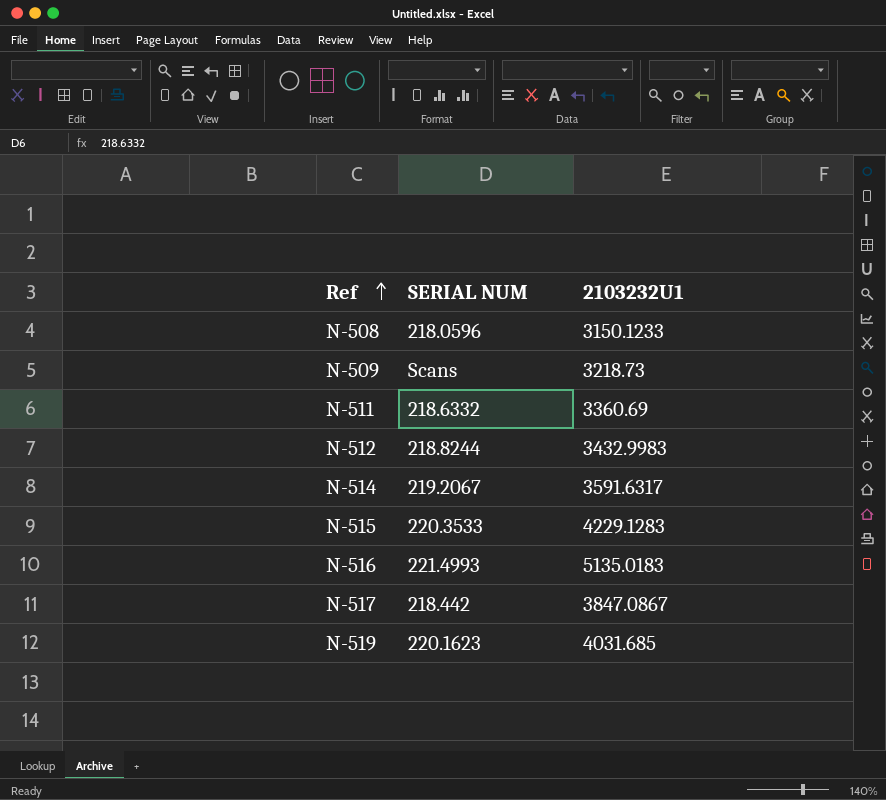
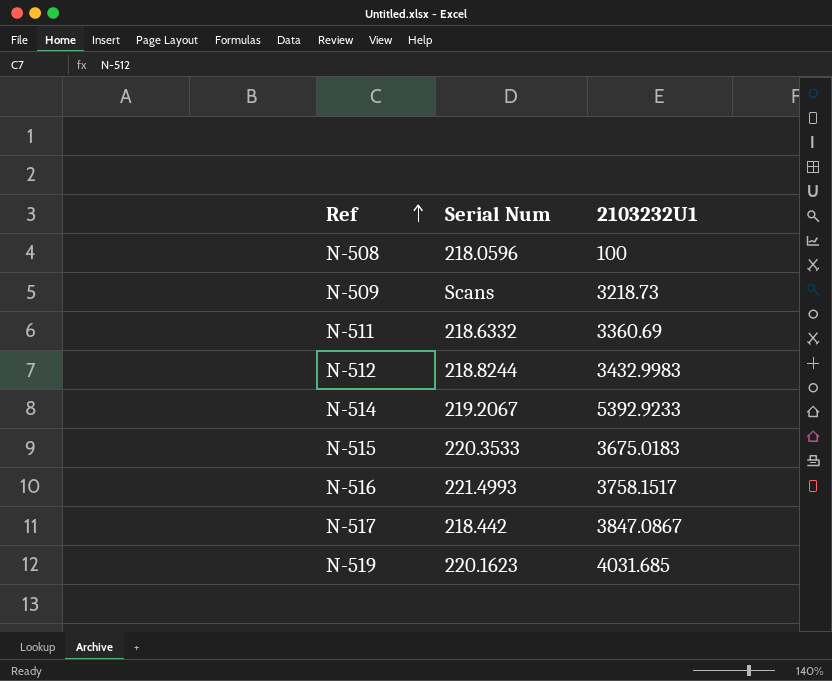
column name: SERIAL NUM -> Serial Num
N-508 | 2103232U1: 3150.1233 -> 100
N-514 | 2103232U1: 3591.6317 -> 5392.9233
N-515 | 2103232U1: 4229.1283 -> 3675.0183
N-516 | 2103232U1: 5135.0183 -> 3758.1517

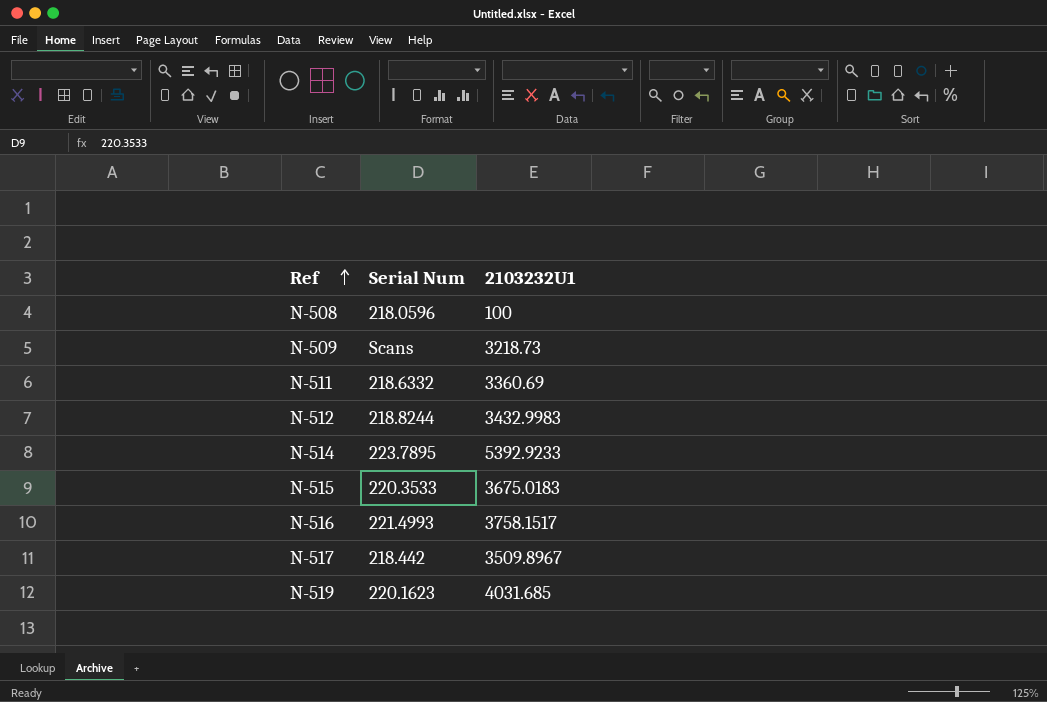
N-514 | Serial Num: 219.2067 -> 223.7895
N-517 | 2103232U1: 3847.0867 -> 3509.8967

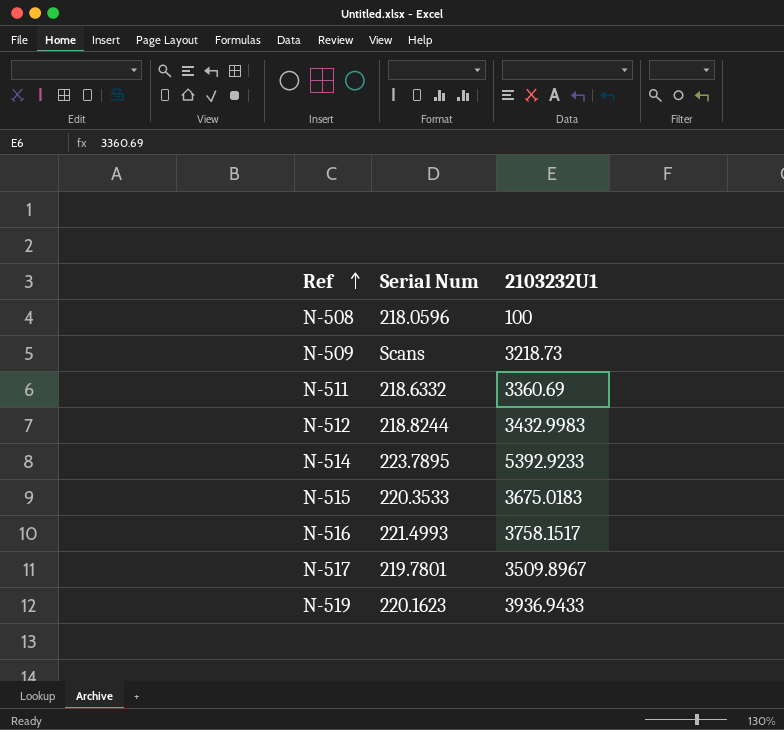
N-517 | Serial Num: 218.442 -> 219.7801
N-519 | 2103232U1: 4031.685 -> 3936.9433

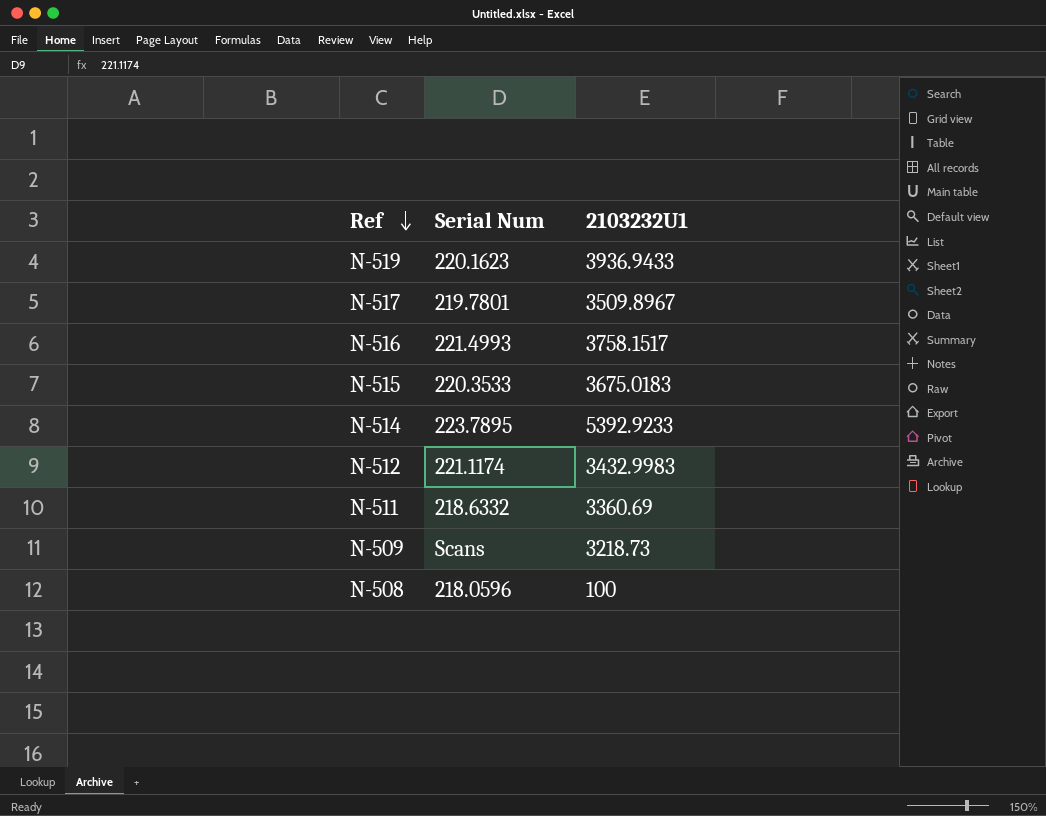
row order: Ref ascending -> Ref descending
N-512 | Serial Num: 218.8244 -> 221.1174

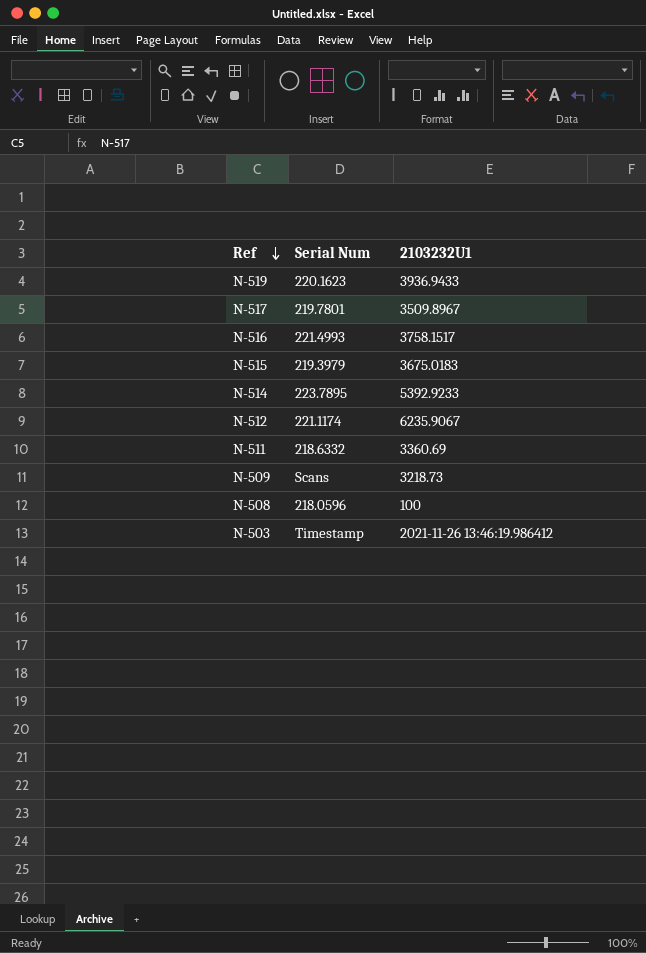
N-515 | Serial Num: 220.3533 -> 219.3979
N-512 | 2103232U1: 3432.9983 -> 6235.9067
row N-503: none -> Timestamp | 2021-11-26 13:46:19.986412

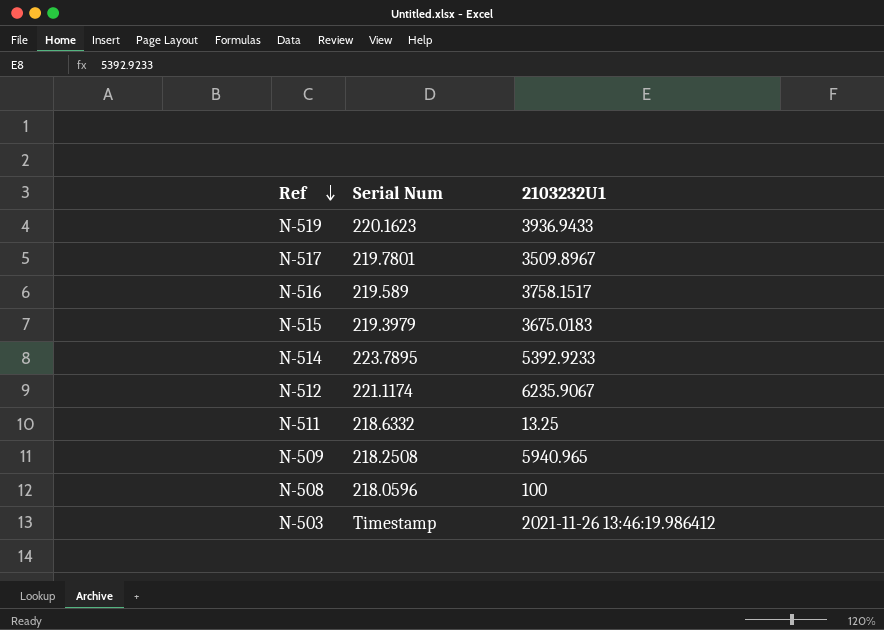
N-516 | Serial Num: 221.4993 -> 219.589
N-511 | 2103232U1: 3360.69 -> 13.25
N-509 | Serial Num: Scans -> 218.2508
N-509 | 2103232U1: 3218.73 -> 5940.965

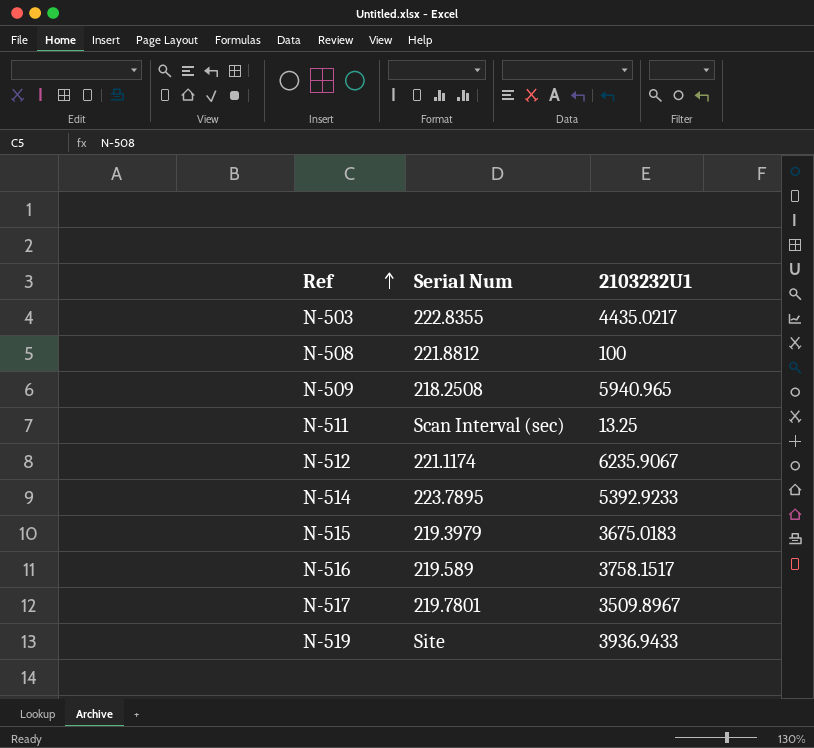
row order: Ref descending -> Ref ascending
N-503 | Serial Num: Timestamp -> 222.8355
N-503 | 2103232U1: 2021-11-26 13:46:19.986412 -> 4435.0217
N-508 | Serial Num: 218.0596 -> 221.8812
N-511 | Serial Num: 218.6332 -> Scan Interval (sec)
N-519 | Serial Num: 220.1623 -> Site

